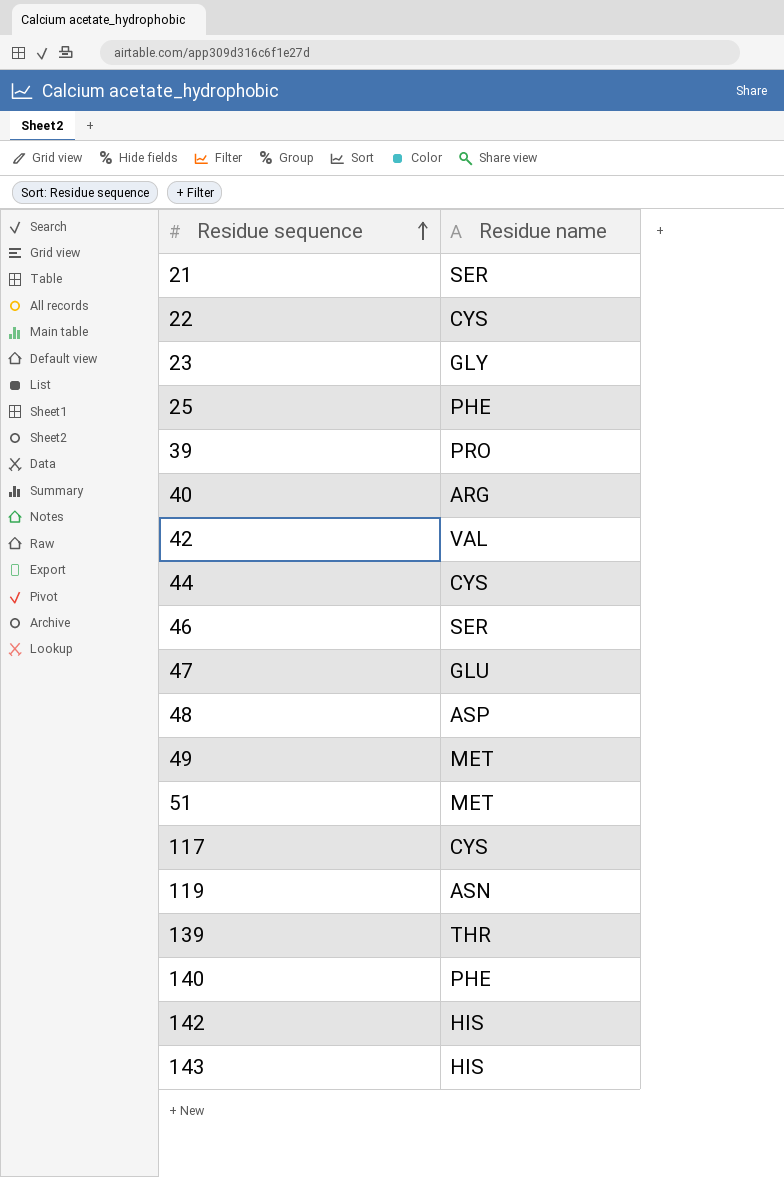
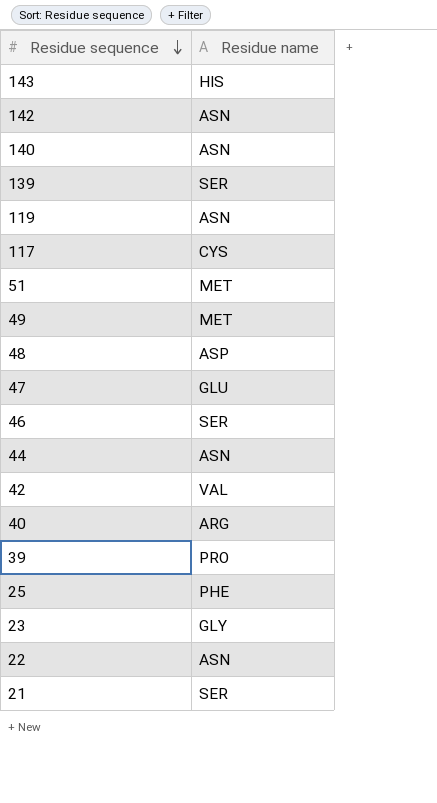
row order: Residue sequence ascending -> Residue sequence descending
142 | Residue name: HIS -> ASN
140 | Residue name: PHE -> ASN
139 | Residue name: THR -> SER
44 | Residue name: CYS -> ASN
22 | Residue name: CYS -> ASN

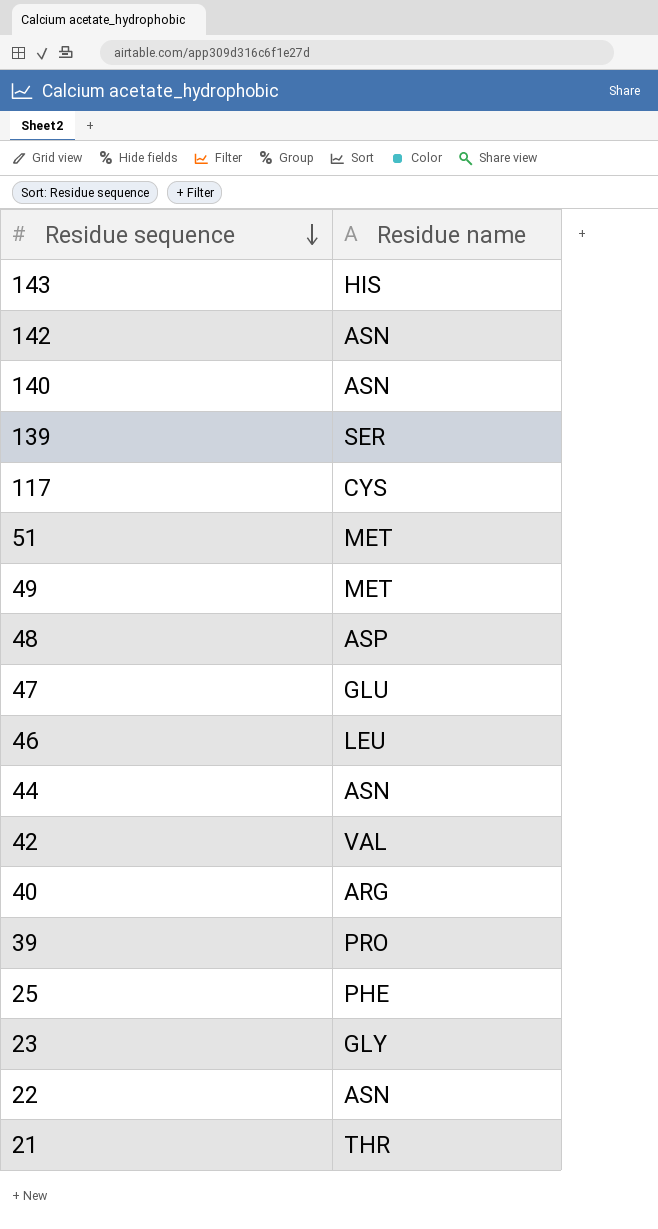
row 119: ASN -> none
46 | Residue name: SER -> LEU
21 | Residue name: SER -> THR

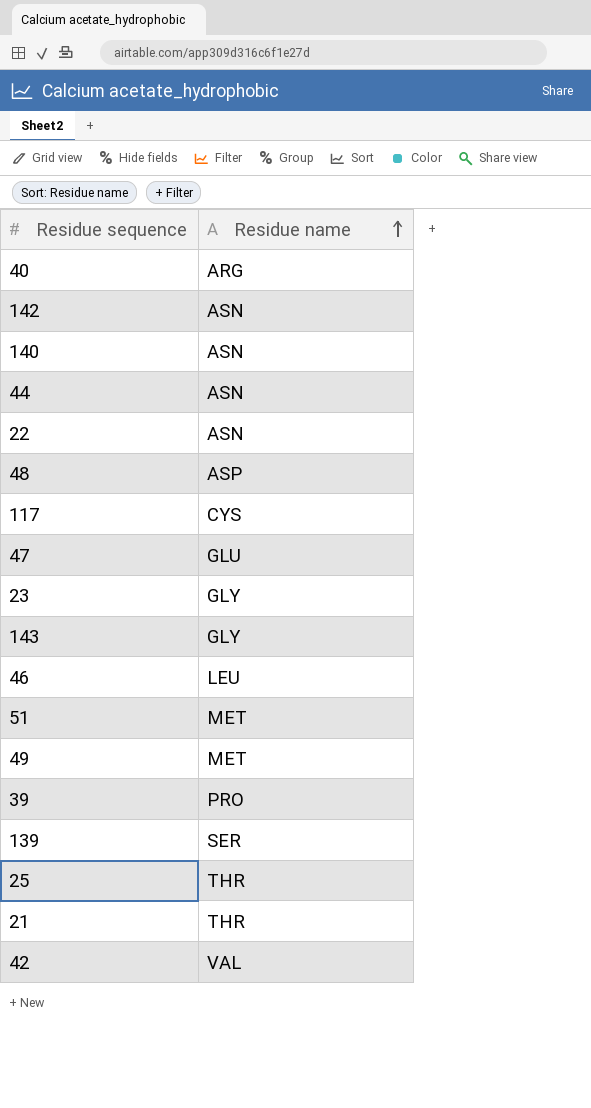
row order: Residue sequence descending -> Residue name ascending
143 | Residue name: HIS -> GLY
25 | Residue name: PHE -> THR

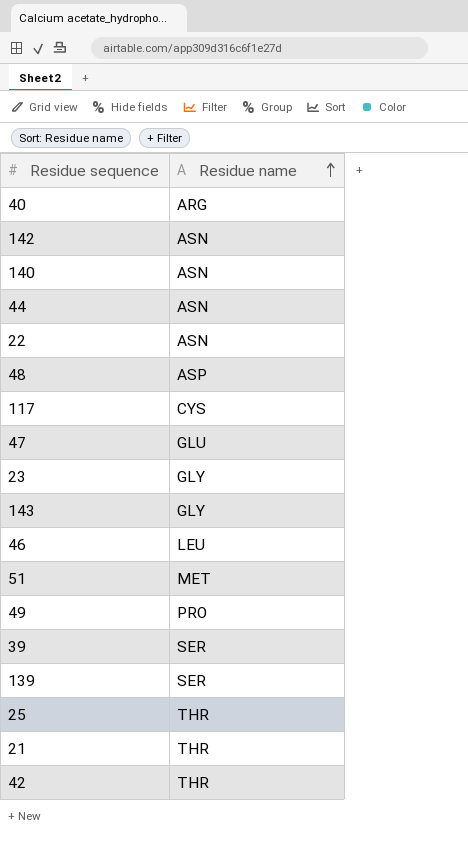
49 | Residue name: MET -> PRO
39 | Residue name: PRO -> SER
42 | Residue name: VAL -> THR

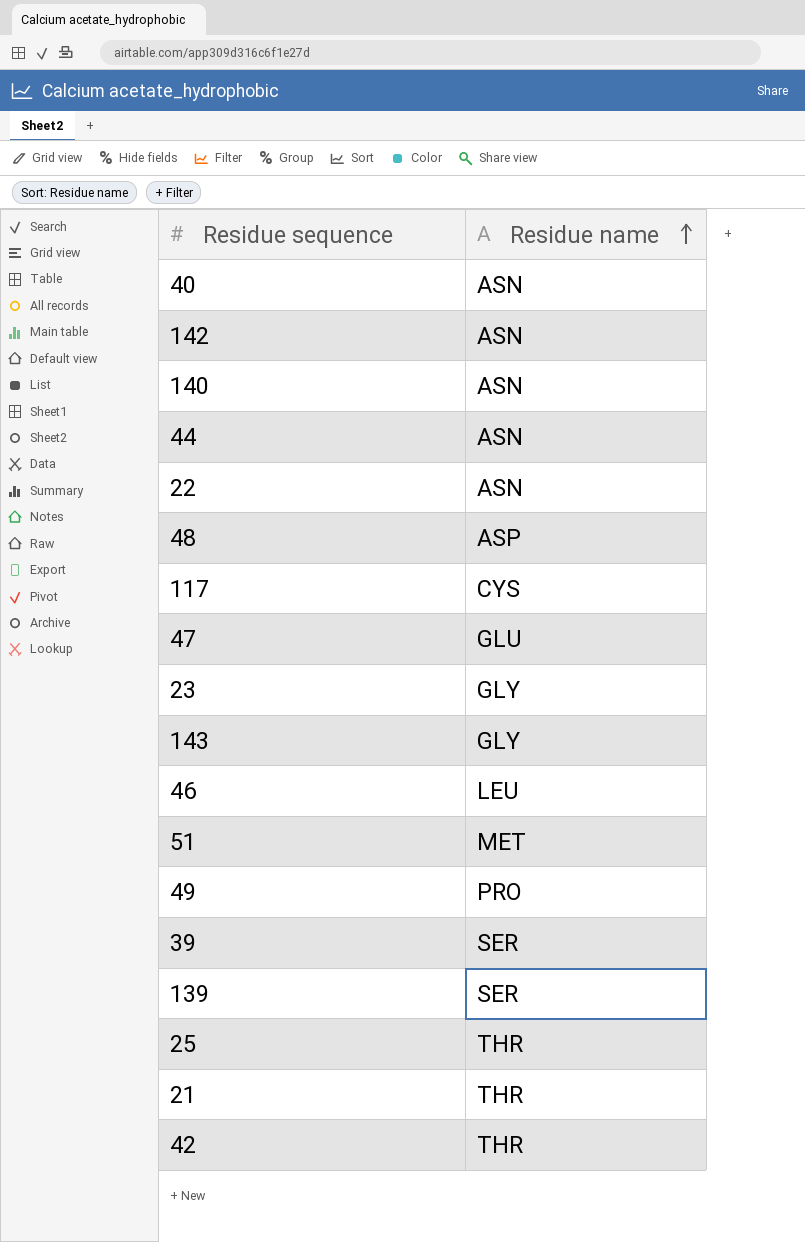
40 | Residue name: ARG -> ASN

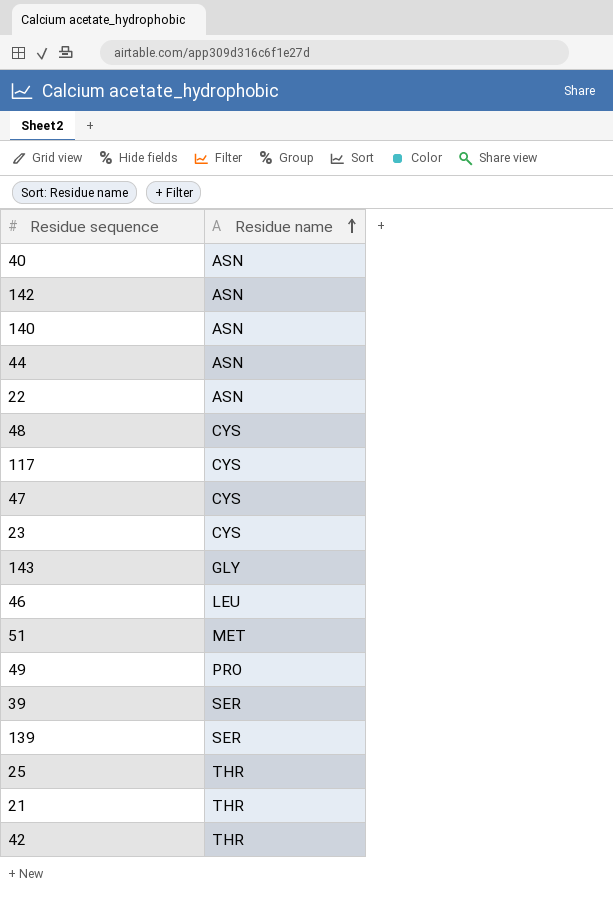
48 | Residue name: ASP -> CYS
47 | Residue name: GLU -> CYS
23 | Residue name: GLY -> CYS

